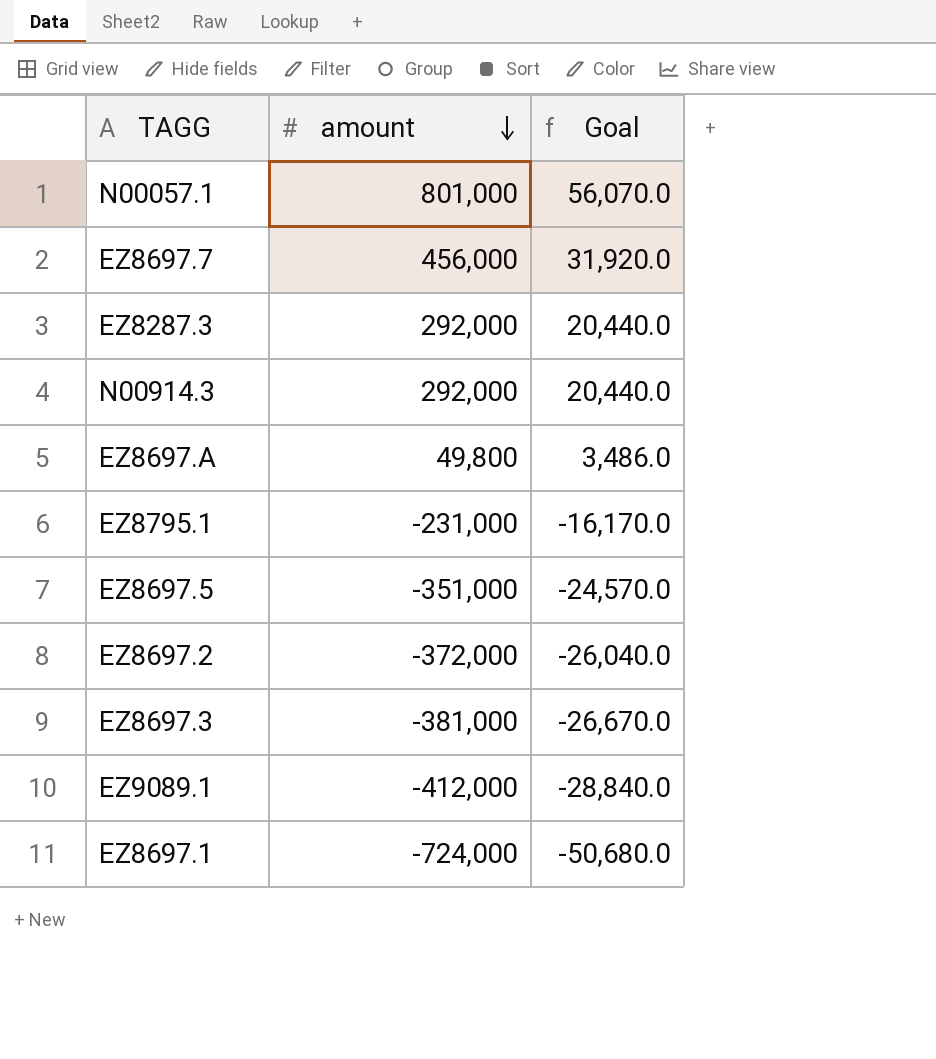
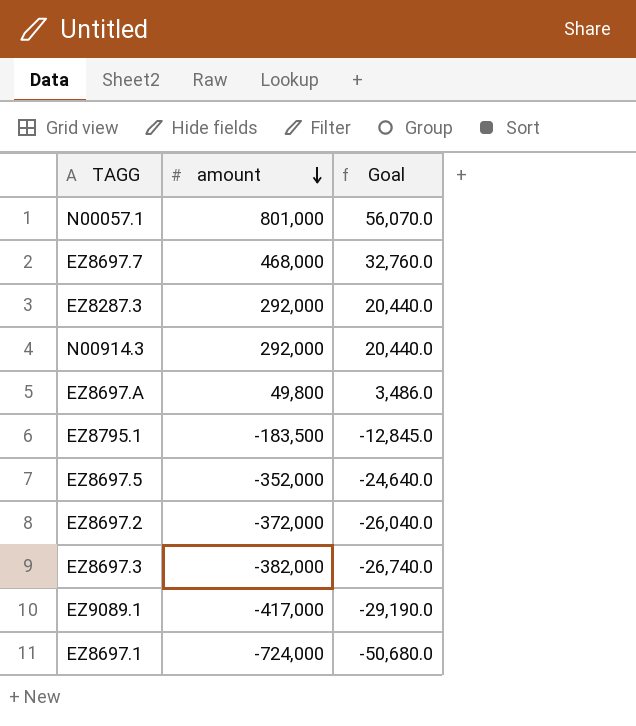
EZ8697.7 | amount: 456,000 -> 468,000
EZ8697.7 | Goal: 31,920.0 -> 32,760.0
EZ8795.1 | amount: -231,000 -> -183,500
EZ8795.1 | Goal: -16,170.0 -> -12,845.0
EZ8697.5 | amount: -351,000 -> -352,000
EZ8697.5 | Goal: -24,570.0 -> -24,640.0
EZ8697.3 | amount: -381,000 -> -382,000
EZ8697.3 | Goal: -26,670.0 -> -26,740.0
EZ9089.1 | amount: -412,000 -> -417,000
EZ9089.1 | Goal: -28,840.0 -> -29,190.0

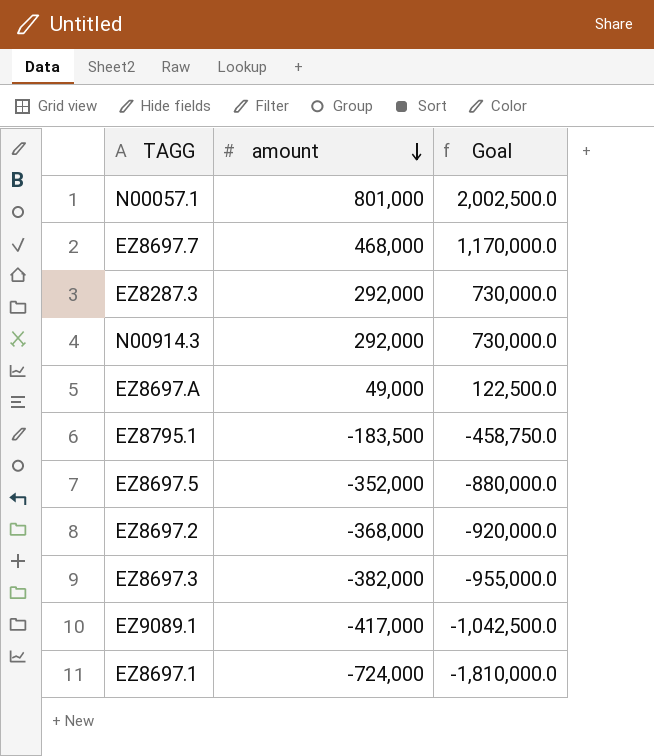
column Goal | formula: [amount] * 0.07 -> [amount] * 2.5
EZ8697.A | amount: 49,800 -> 49,000
EZ8697.2 | amount: -372,000 -> -368,000

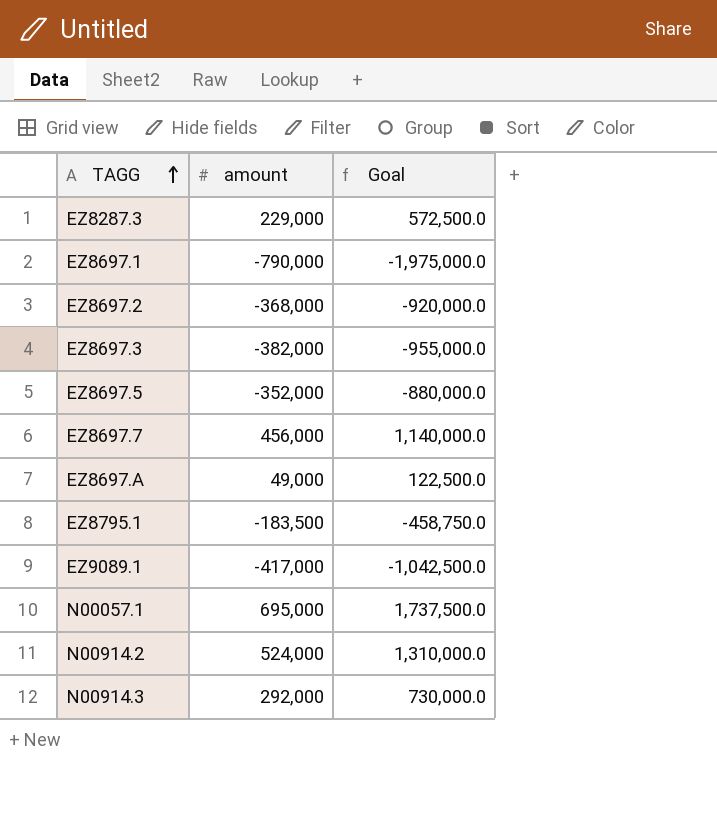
row order: amount descending -> TAGG ascending
EZ8287.3 | amount: 292,000 -> 229,000
EZ8287.3 | Goal: 730,000.0 -> 572,500.0
EZ8697.1 | amount: -724,000 -> -790,000
EZ8697.1 | Goal: -1,810,000.0 -> -1,975,000.0
EZ8697.7 | amount: 468,000 -> 456,000
EZ8697.7 | Goal: 1,170,000.0 -> 1,140,000.0
N00057.1 | amount: 801,000 -> 695,000
N00057.1 | Goal: 2,002,500.0 -> 1,737,500.0
row N00914.2: none -> 524,000 | 1,310,000.0

